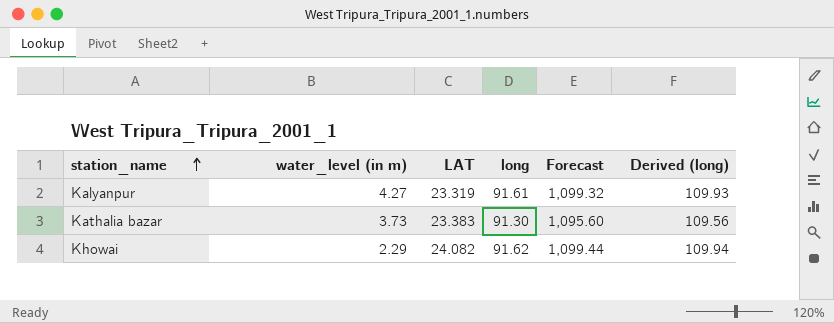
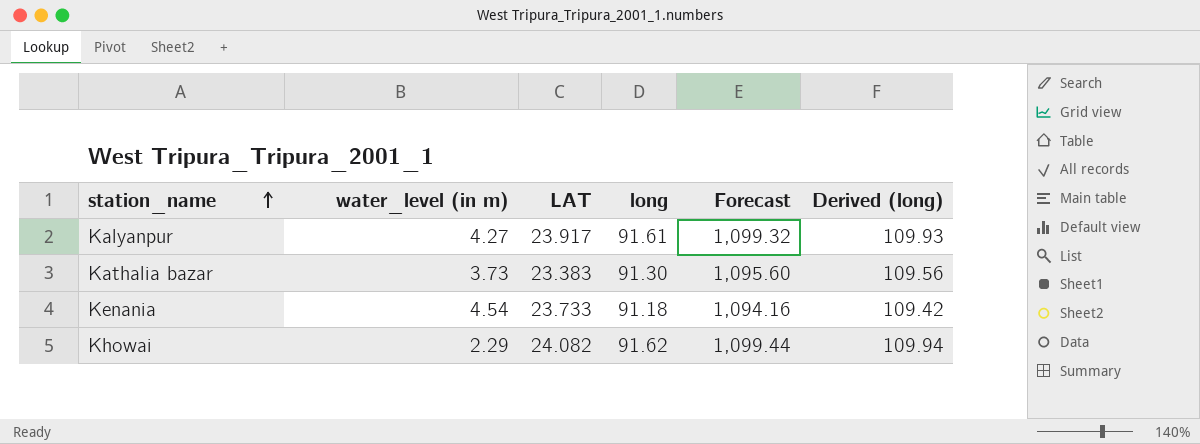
Kalyanpur | LAT: 23.319 -> 23.917
row Kenania: none -> 4.54 | 23.733 | 91.18 | 1,094.16 | 109.42

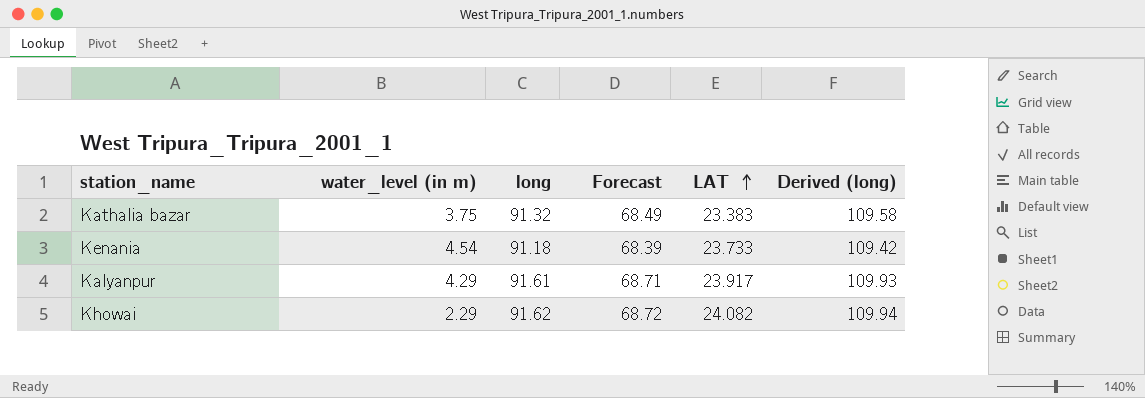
row order: station_name ascending -> LAT ascending
column Forecast | formula: [long] * 12 -> [long] * 0.75
column LAT | position: 3 -> 5
Kathalia bazar | water_level (in m): 3.73 -> 3.75
Kathalia bazar | long: 91.30 -> 91.32
Kathalia bazar | Derived (long): 109.56 -> 109.58
Kalyanpur | water_level (in m): 4.27 -> 4.29

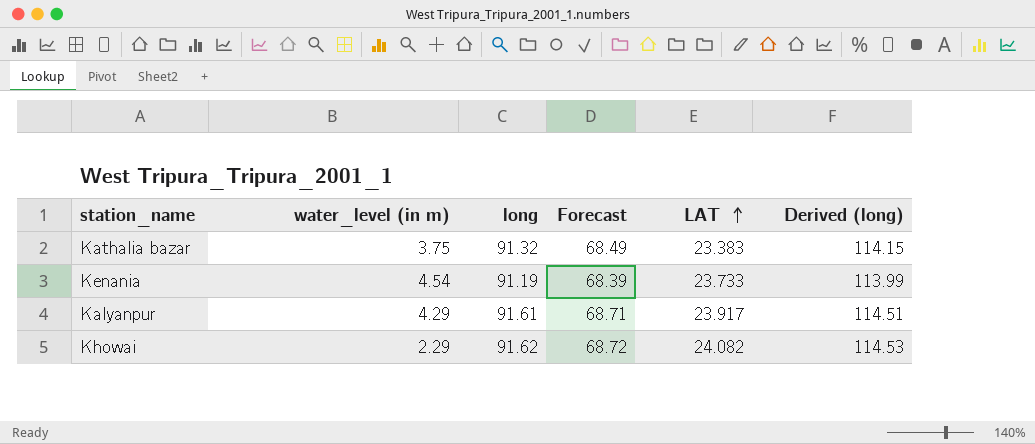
column Derived (long) | formula: [long] * 1.2 -> [long] * 1.25
Kenania | long: 91.18 -> 91.19

